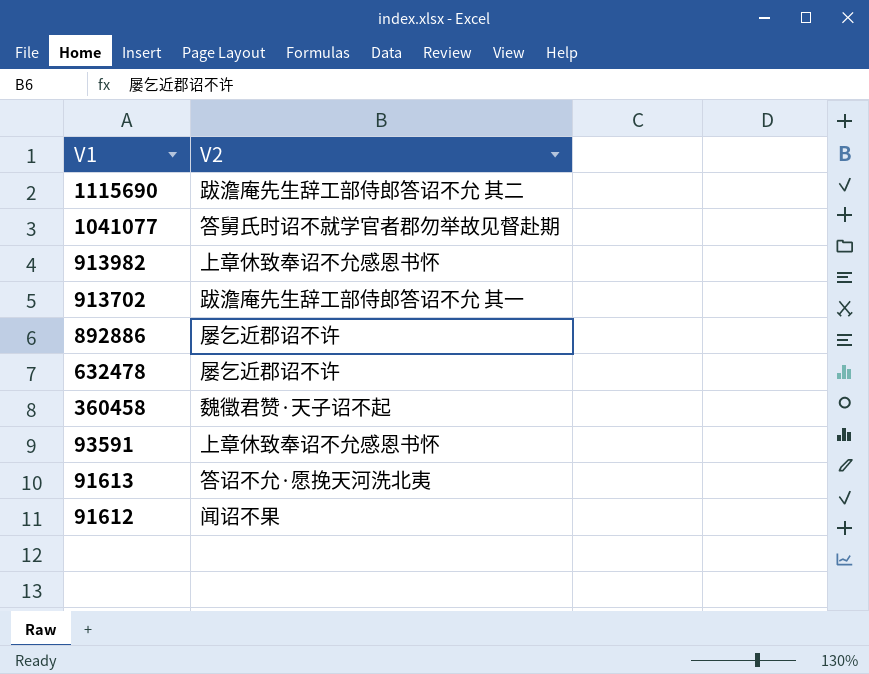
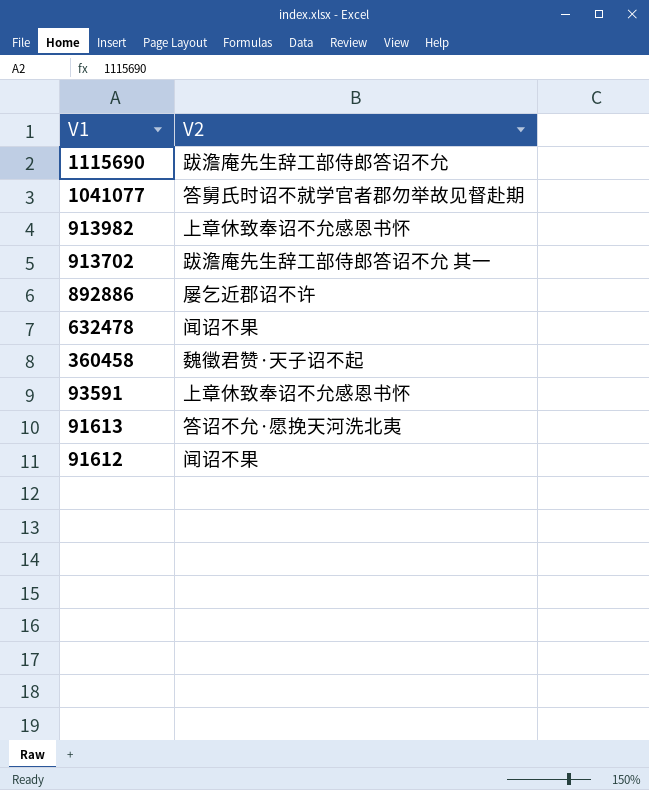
1115690 | V2: 跋澹庵先生辞工部侍郎答诏不允 其二 -> 跋澹庵先生辞工部侍郎答诏不允
632478 | V2: 屡乞近郡诏不许 -> 闻诏不果

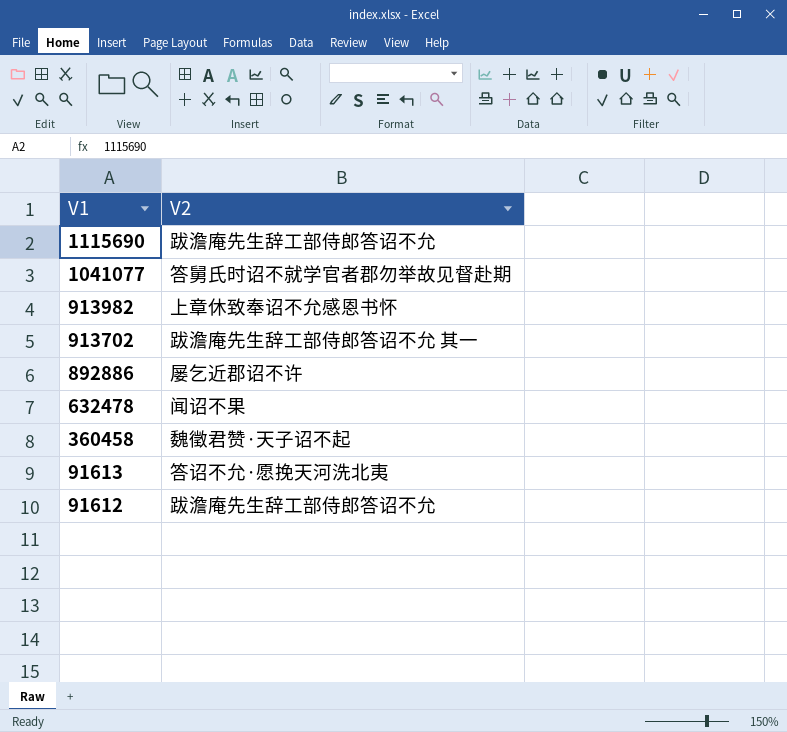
row 93591: 上章休致奉诏不允感恩书怀 -> none
91612 | V2: 闻诏不果 -> 跋澹庵先生辞工部侍郎答诏不允

